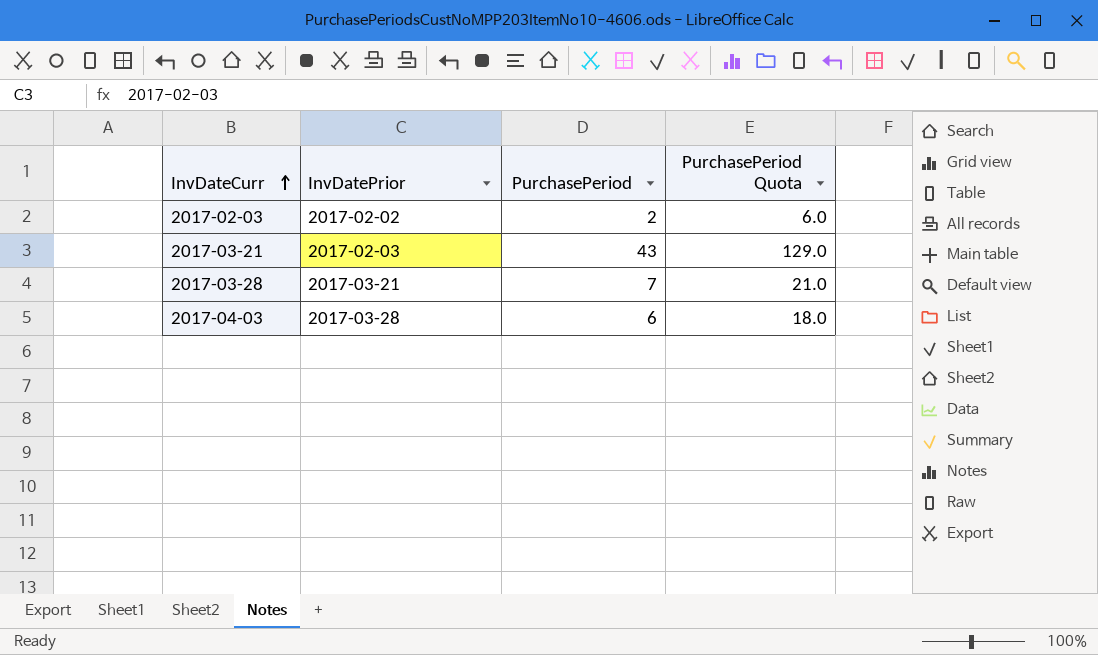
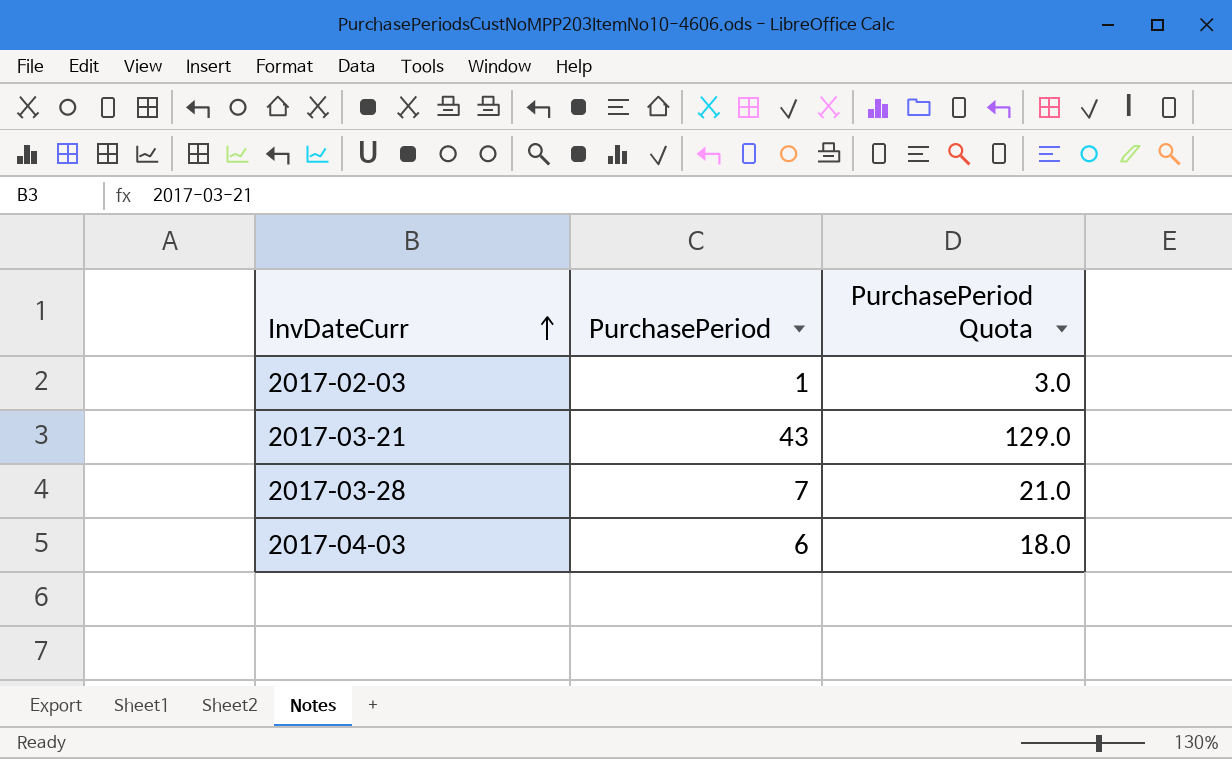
column InvDatePrior | position: 2 -> none
2017-02-03 | PurchasePeriod: 2 -> 1
2017-02-03 | PurchasePeriod Quota: 6.0 -> 3.0

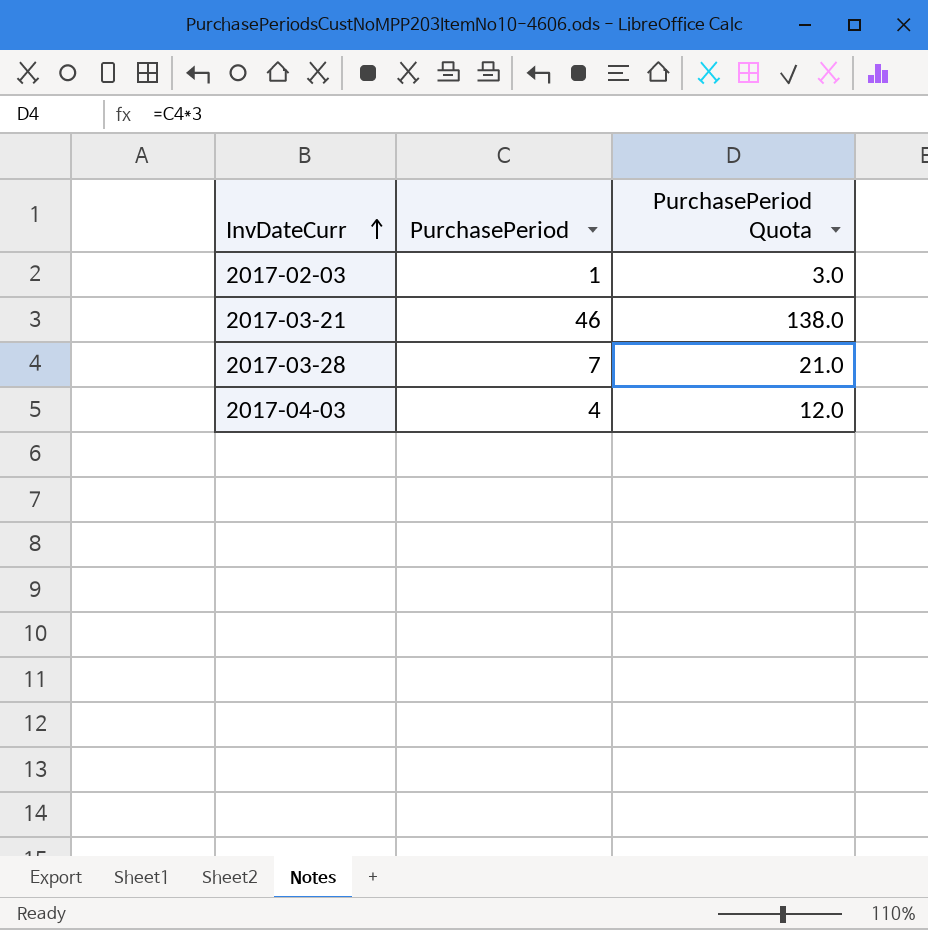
2017-03-21 | PurchasePeriod: 43 -> 46
2017-03-21 | PurchasePeriod Quota: 129.0 -> 138.0
2017-04-03 | PurchasePeriod: 6 -> 4
2017-04-03 | PurchasePeriod Quota: 18.0 -> 12.0

